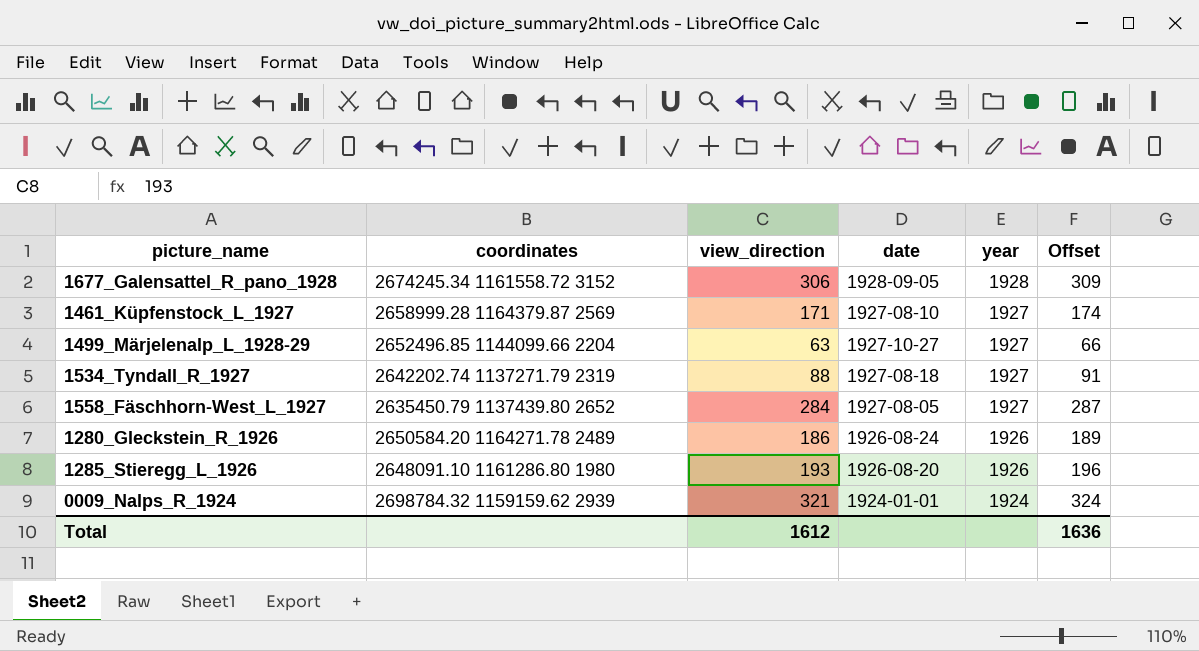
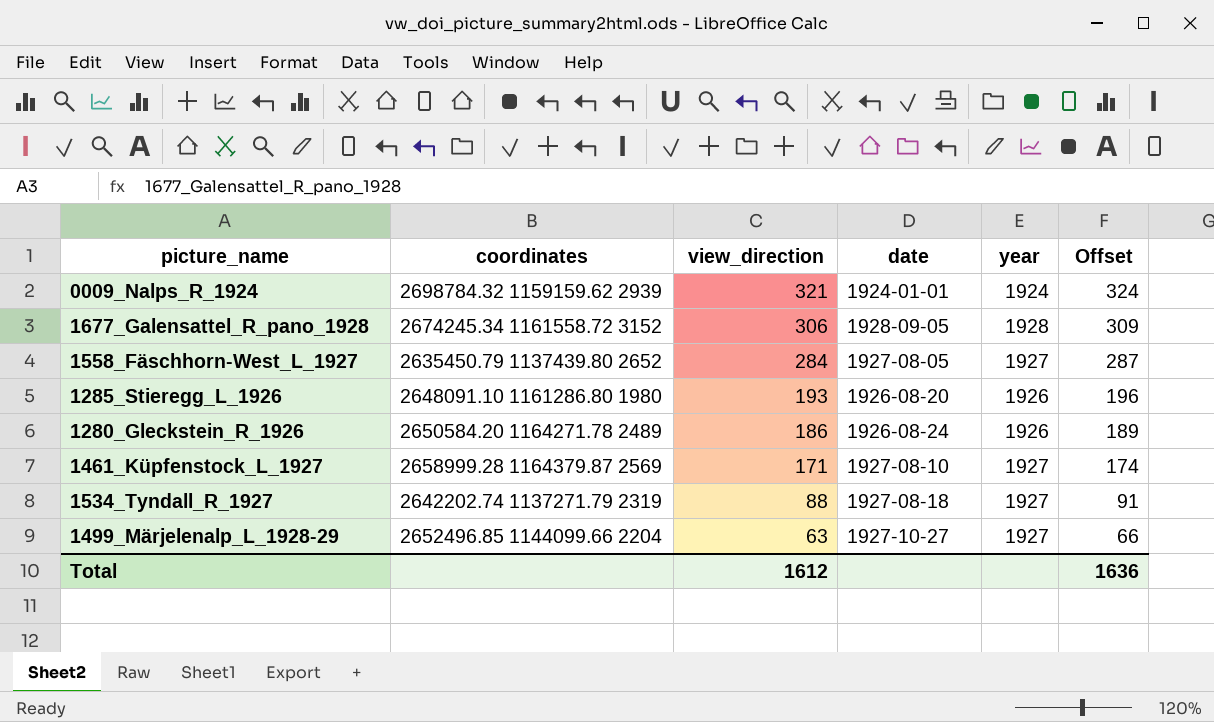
row order: year descending -> view_direction descending

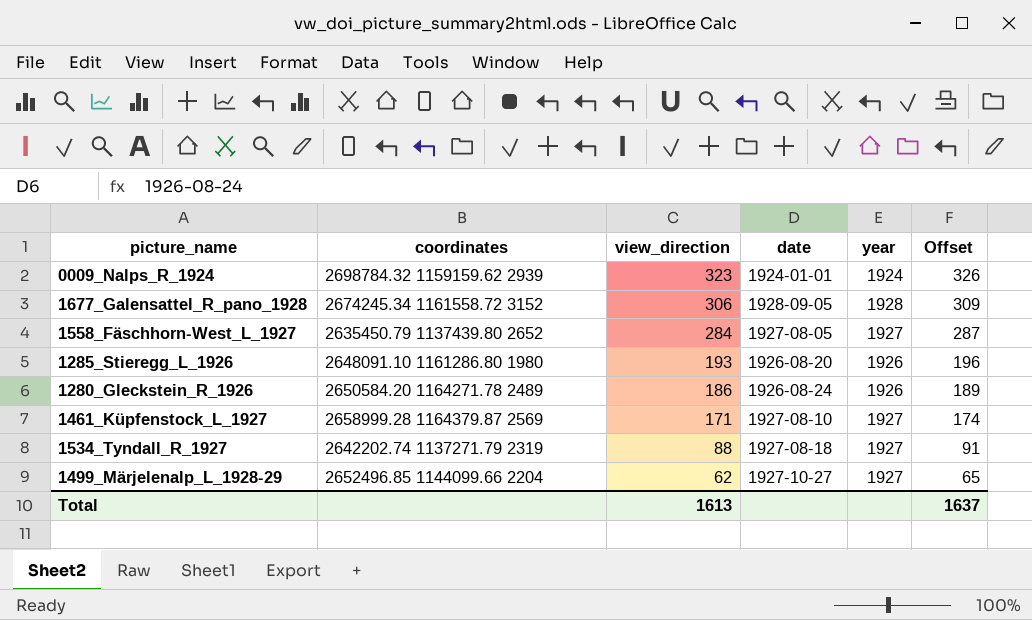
0009_Nalps_R_1924 | view_direction: 321 -> 323
0009_Nalps_R_1924 | Offset: 324 -> 326
1499_Märjelenalp_L_1928-29 | view_direction: 63 -> 62
1499_Märjelenalp_L_1928-29 | Offset: 66 -> 65
Total | view_direction: 1612 -> 1613
Total | Offset: 1636 -> 1637

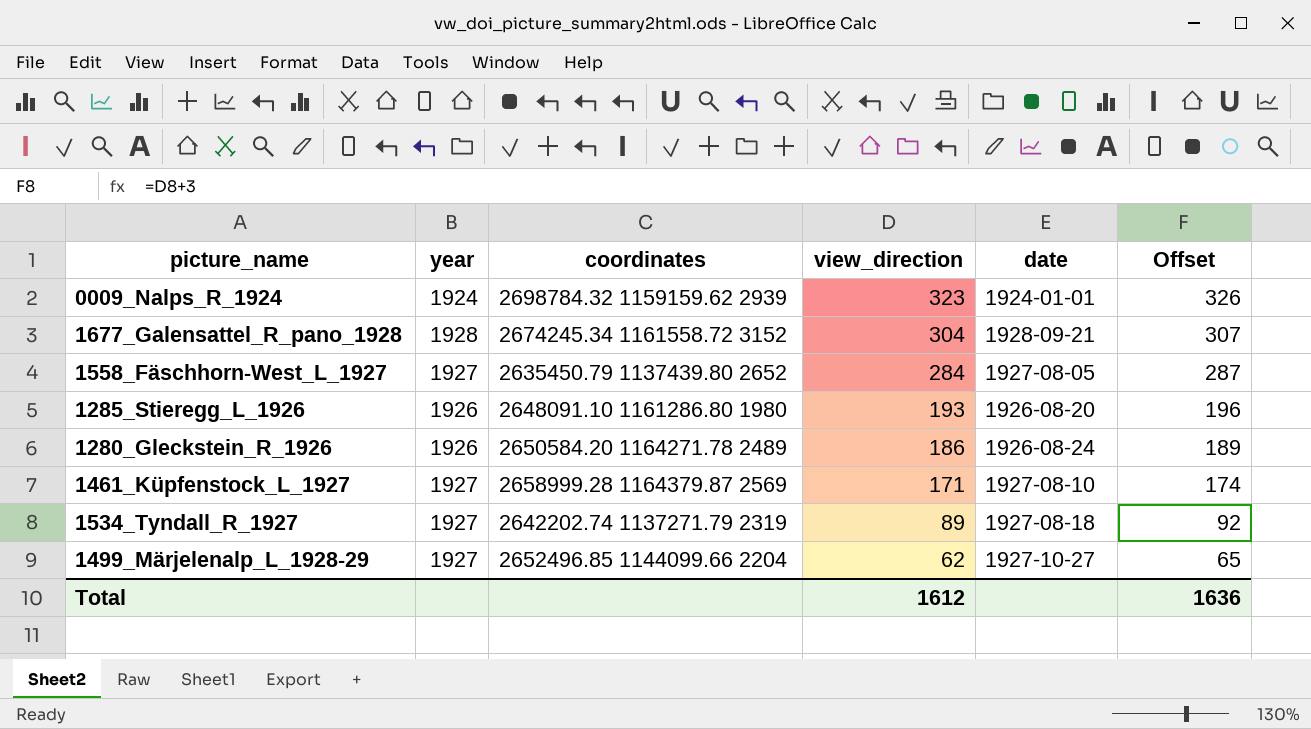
column year | position: 5 -> 2
1677_Galensattel_R_pano_1928 | view_direction: 306 -> 304
1677_Galensattel_R_pano_1928 | date: 1928-09-05 -> 1928-09-21
1677_Galensattel_R_pano_1928 | Offset: 309 -> 307
1534_Tyndall_R_1927 | view_direction: 88 -> 89
1534_Tyndall_R_1927 | Offset: 91 -> 92
Total | view_direction: 1613 -> 1612
Total | Offset: 1637 -> 1636

